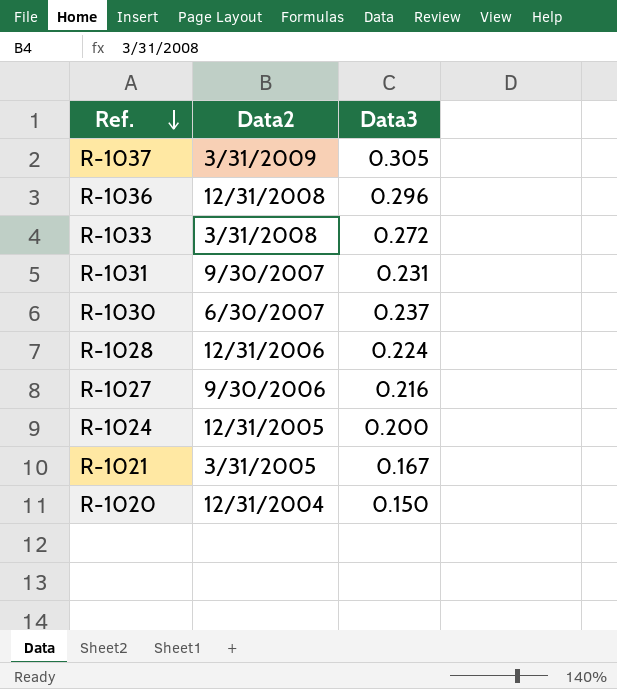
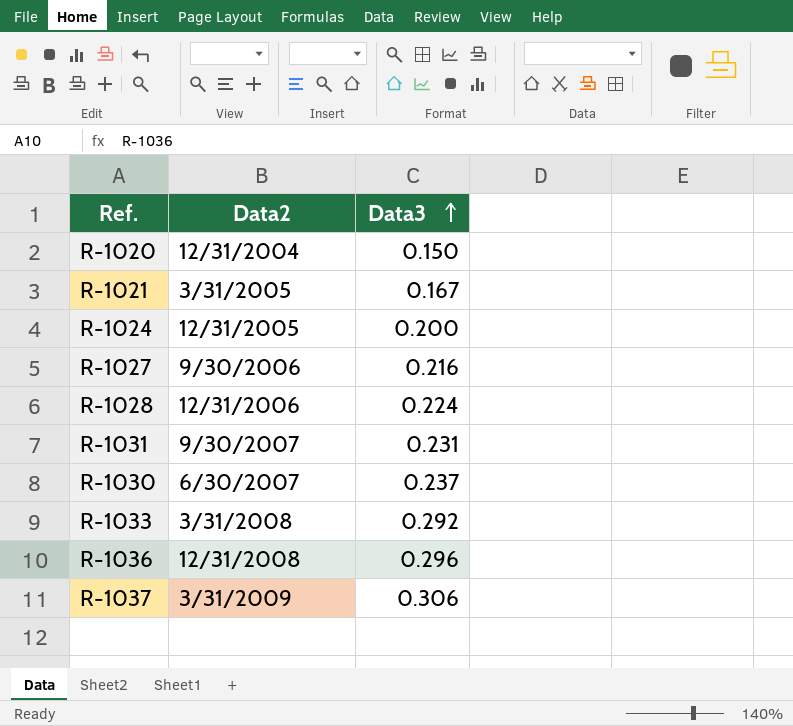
row order: Ref. descending -> Data3 ascending
R-1033 | Data3: 0.272 -> 0.292
R-1037 | Data3: 0.305 -> 0.306

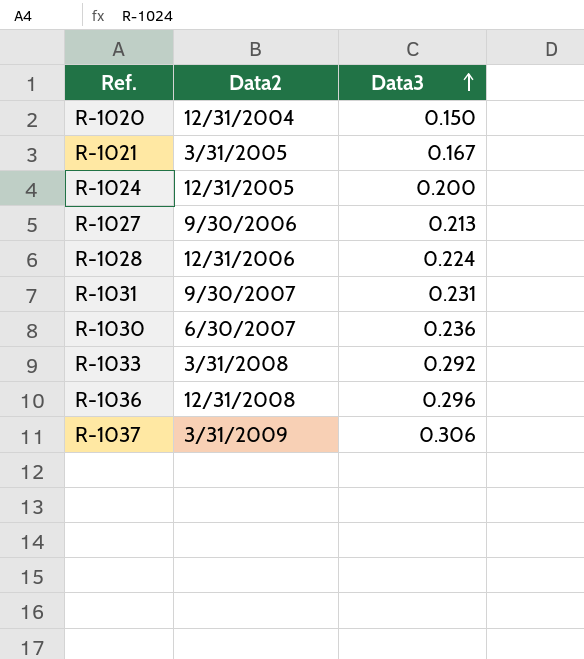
R-1027 | Data3: 0.216 -> 0.213
R-1030 | Data3: 0.237 -> 0.236

